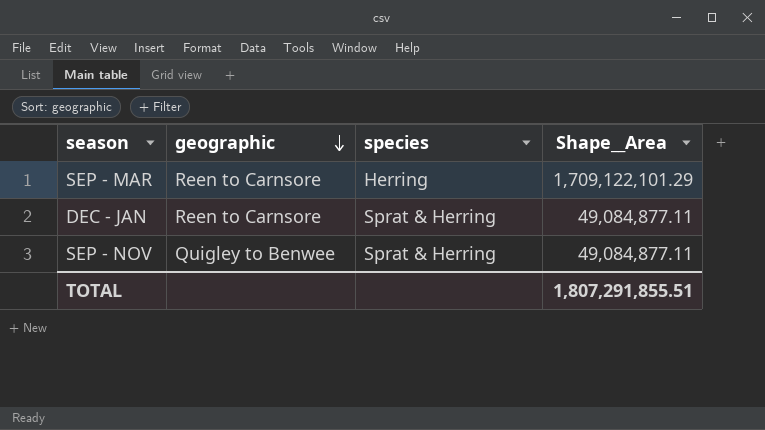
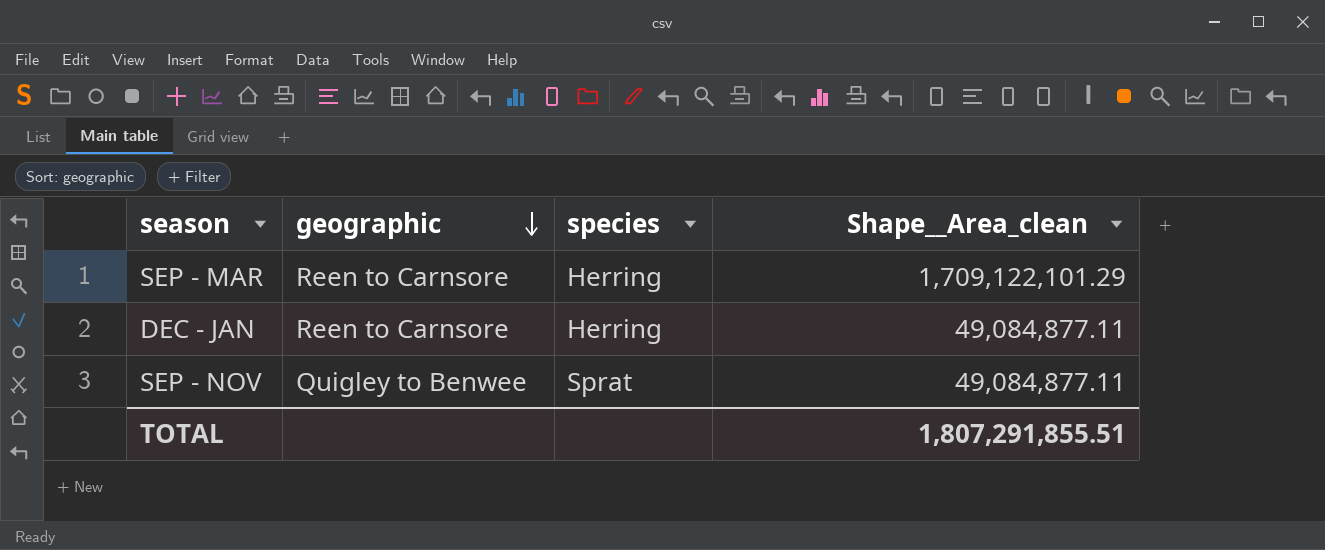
column name: Shape__Area -> Shape__Area_clean
DEC - JAN | species: Sprat & Herring -> Herring
SEP - NOV | species: Sprat & Herring -> Sprat

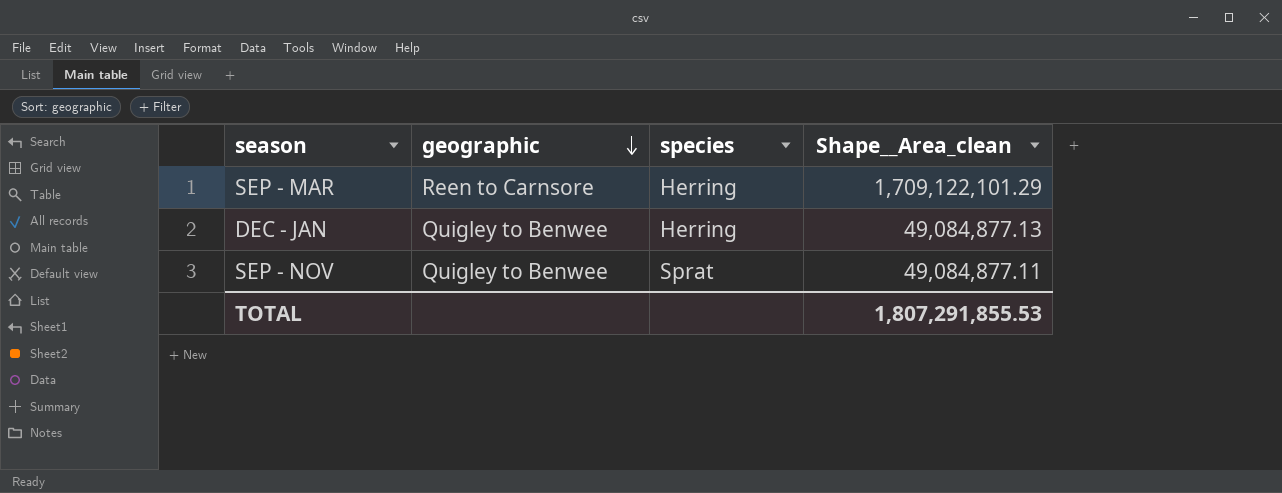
DEC - JAN | geographic: Reen to Carnsore -> Quigley to Benwee
DEC - JAN | Shape__Area_clean: 49,084,877.11 -> 49,084,877.13
TOTAL | Shape__Area_clean: 1,807,291,855.51 -> 1,807,291,855.53

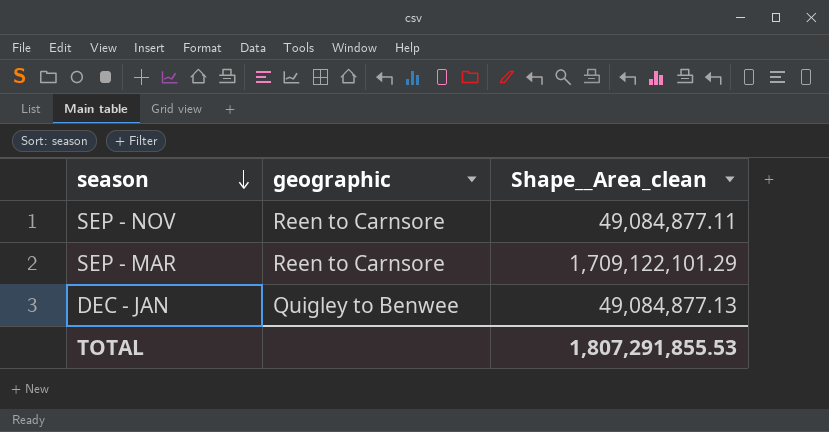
row order: geographic descending -> season descending
column species | position: 3 -> none
SEP - NOV | geographic: Quigley to Benwee -> Reen to Carnsore

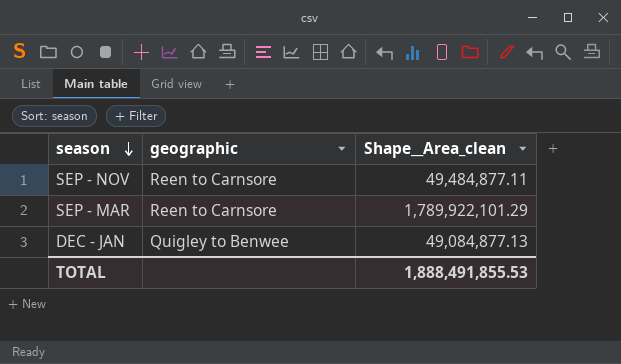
SEP - NOV | Shape__Area_clean: 49,084,877.11 -> 49,484,877.11
SEP - MAR | Shape__Area_clean: 1,709,122,101.29 -> 1,789,922,101.29
TOTAL | Shape__Area_clean: 1,807,291,855.53 -> 1,888,491,855.53

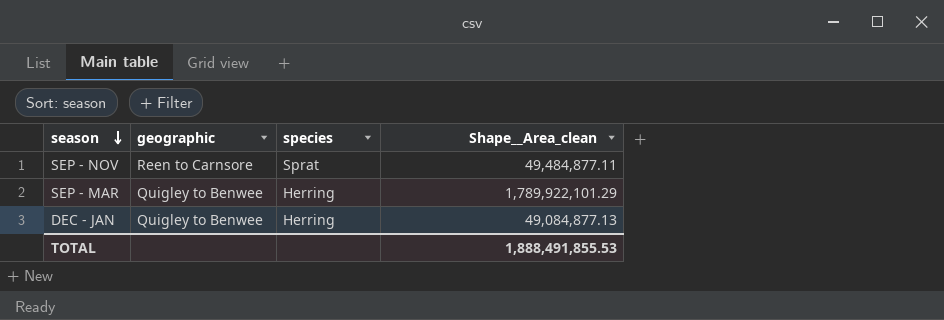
column species | position: none -> 3
SEP - MAR | geographic: Reen to Carnsore -> Quigley to Benwee

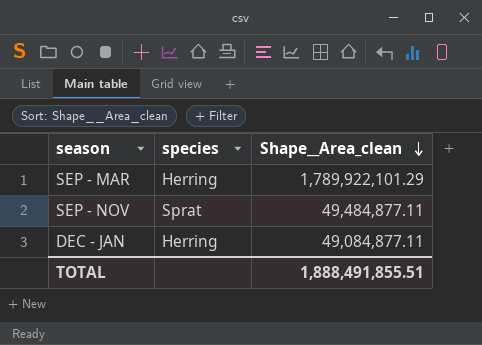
row order: season descending -> Shape__Area_clean descending
column geographic | position: 2 -> none
DEC - JAN | Shape__Area_clean: 49,084,877.13 -> 49,084,877.11
TOTAL | Shape__Area_clean: 1,888,491,855.53 -> 1,888,491,855.51

